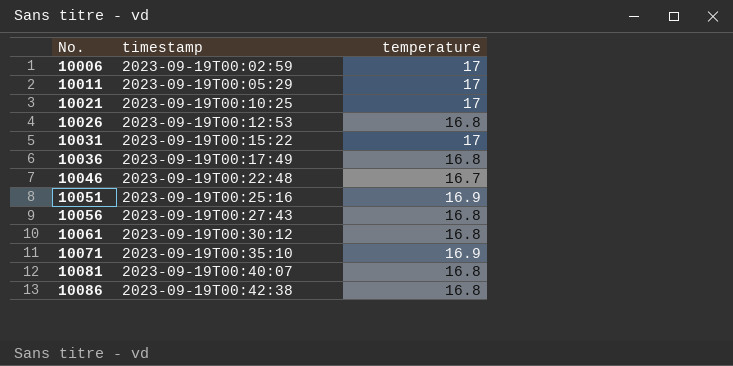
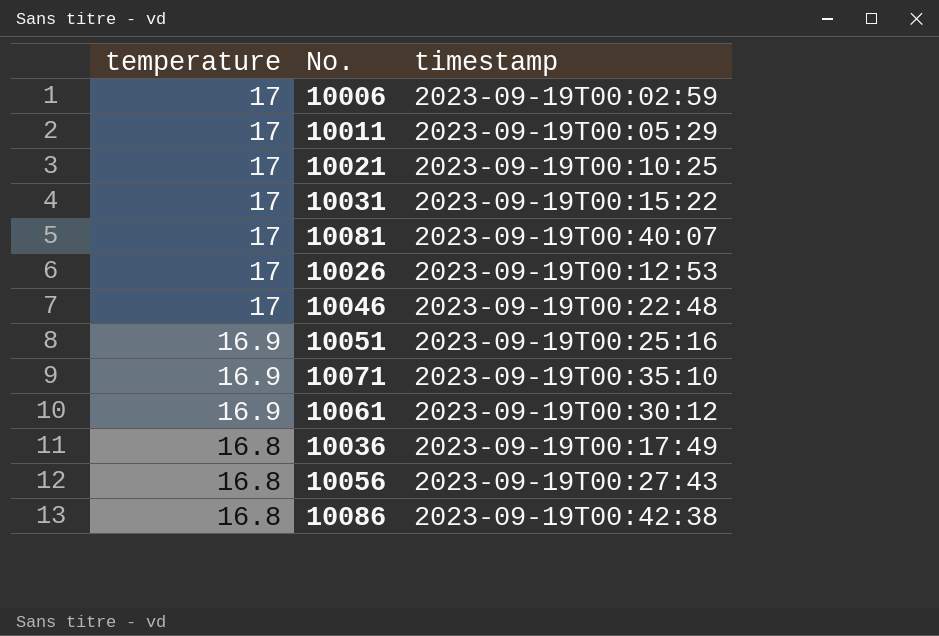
row order: No. ascending -> temperature descending
column temperature | position: 3 -> 1
10081 | temperature: 16.8 -> 17
10026 | temperature: 16.8 -> 17
10046 | temperature: 16.7 -> 17
10061 | temperature: 16.8 -> 16.9

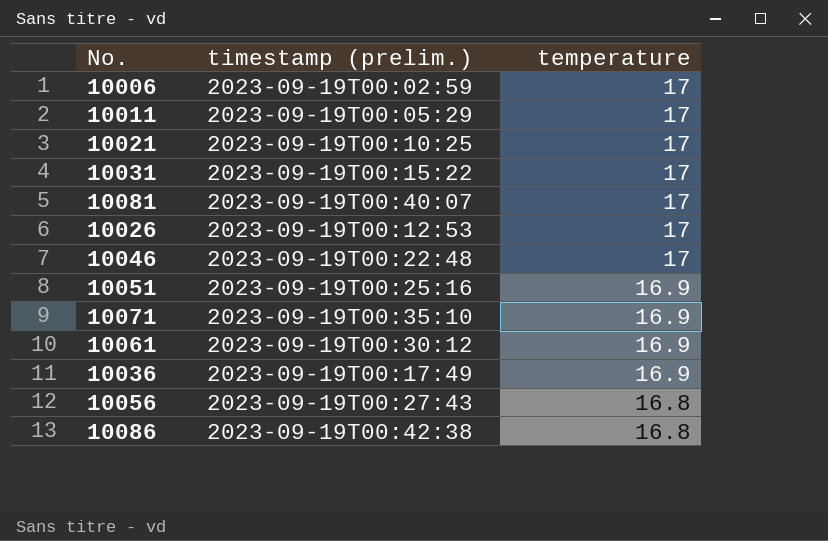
column name: timestamp -> timestamp (prelim.)
column temperature | position: 1 -> 3
10036 | temperature: 16.8 -> 16.9

